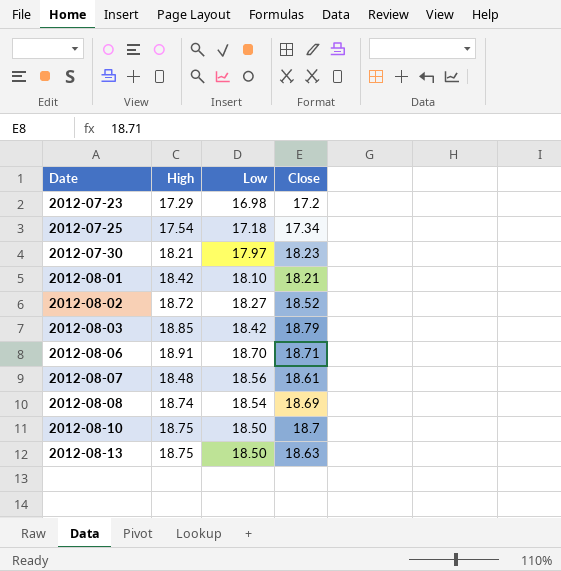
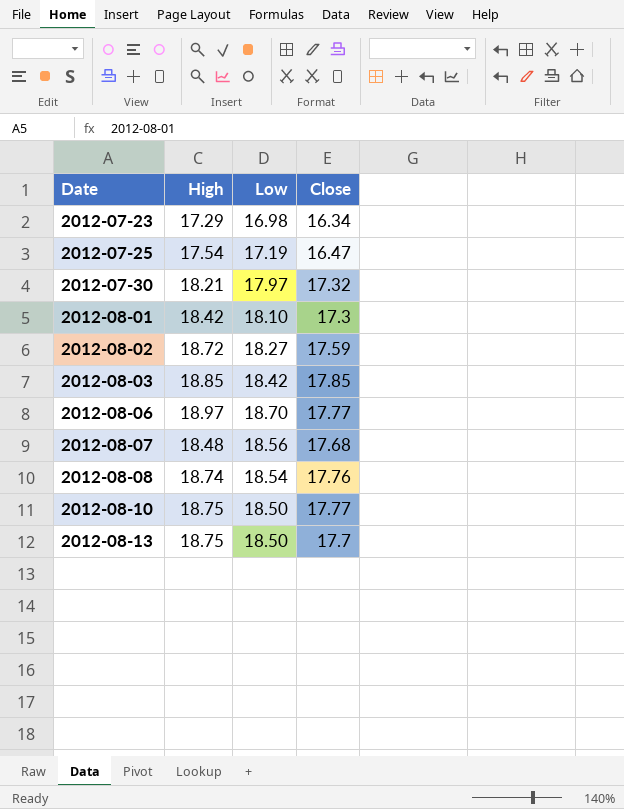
2012-07-23 | Close: 17.2 -> 16.34
2012-07-25 | Low: 17.18 -> 17.19
2012-07-25 | Close: 17.34 -> 16.47
2012-07-30 | Close: 18.23 -> 17.32
2012-08-01 | Close: 18.21 -> 17.3
2012-08-02 | Close: 18.52 -> 17.59
2012-08-03 | Close: 18.79 -> 17.85
2012-08-06 | High: 18.91 -> 18.97
2012-08-06 | Close: 18.71 -> 17.77
2012-08-07 | Close: 18.61 -> 17.68
2012-08-08 | Close: 18.69 -> 17.76
2012-08-10 | Close: 18.7 -> 17.77
2012-08-13 | Close: 18.63 -> 17.7

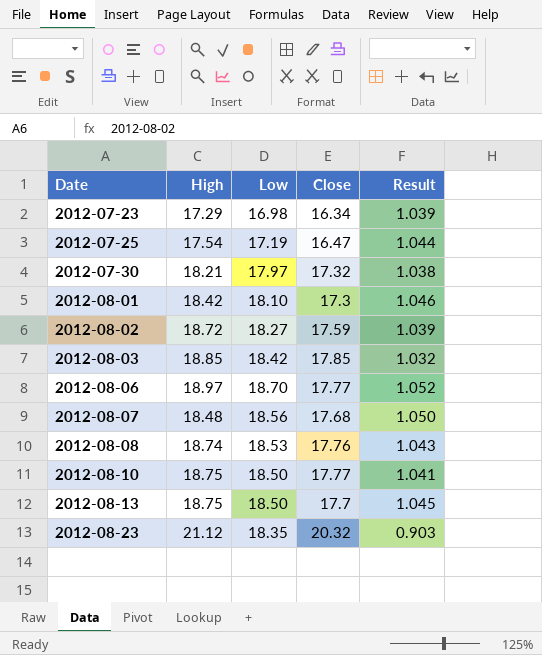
column Result | formula: none -> [Low] / [Close]
2012-08-08 | Low: 18.54 -> 18.53
row 2012-08-23: none -> 21.12 | 18.35 | 20.32 | 0.903

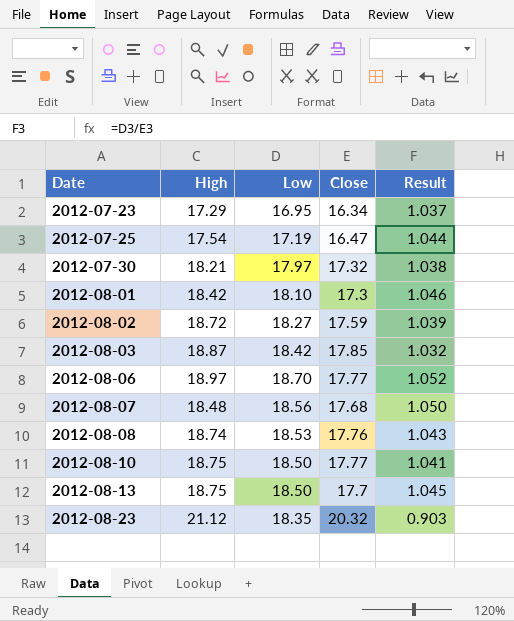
2012-07-23 | Low: 16.98 -> 16.95
2012-07-23 | Result: 1.039 -> 1.037
2012-08-03 | High: 18.85 -> 18.87

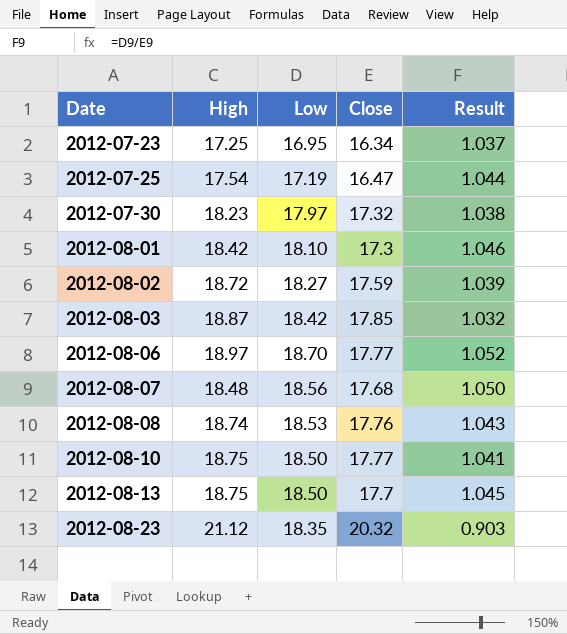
2012-07-23 | High: 17.29 -> 17.25
2012-07-30 | High: 18.21 -> 18.23

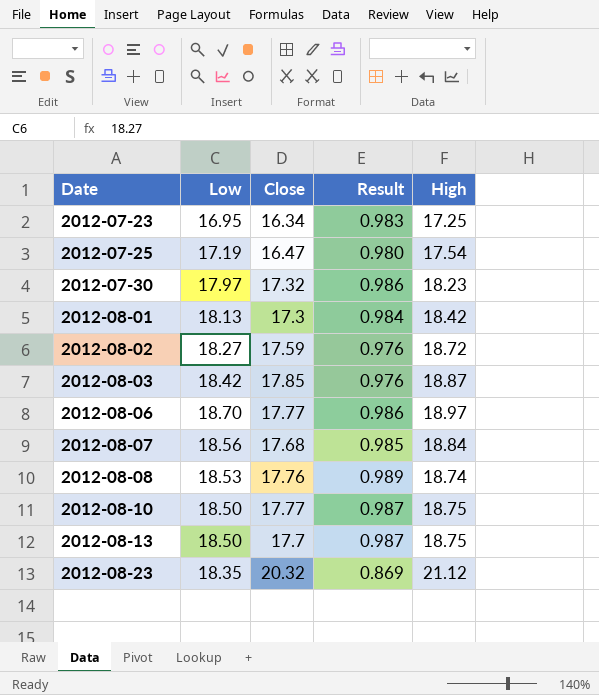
column Result | formula: [Low] / [Close] -> [Low] / [High]
column High | position: 2 -> 5
2012-08-01 | Low: 18.10 -> 18.13
2012-08-07 | High: 18.48 -> 18.84

